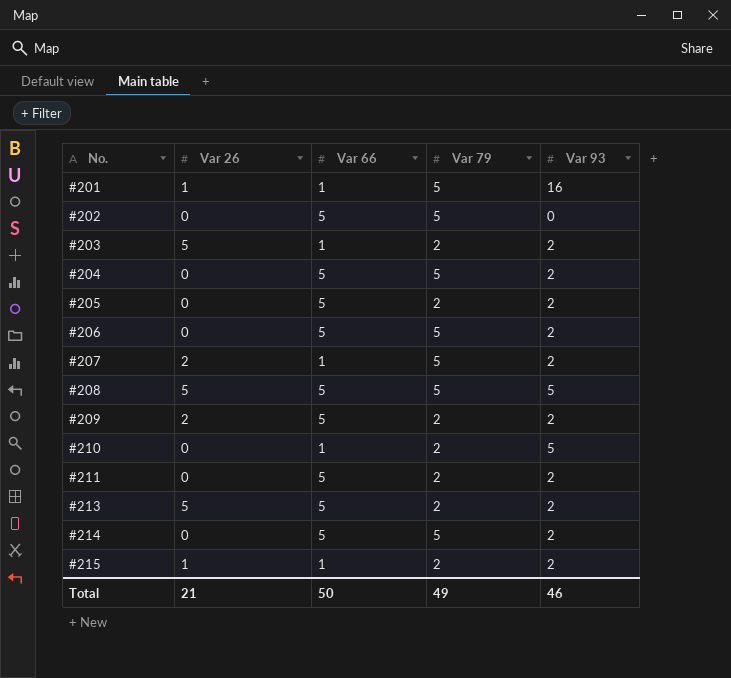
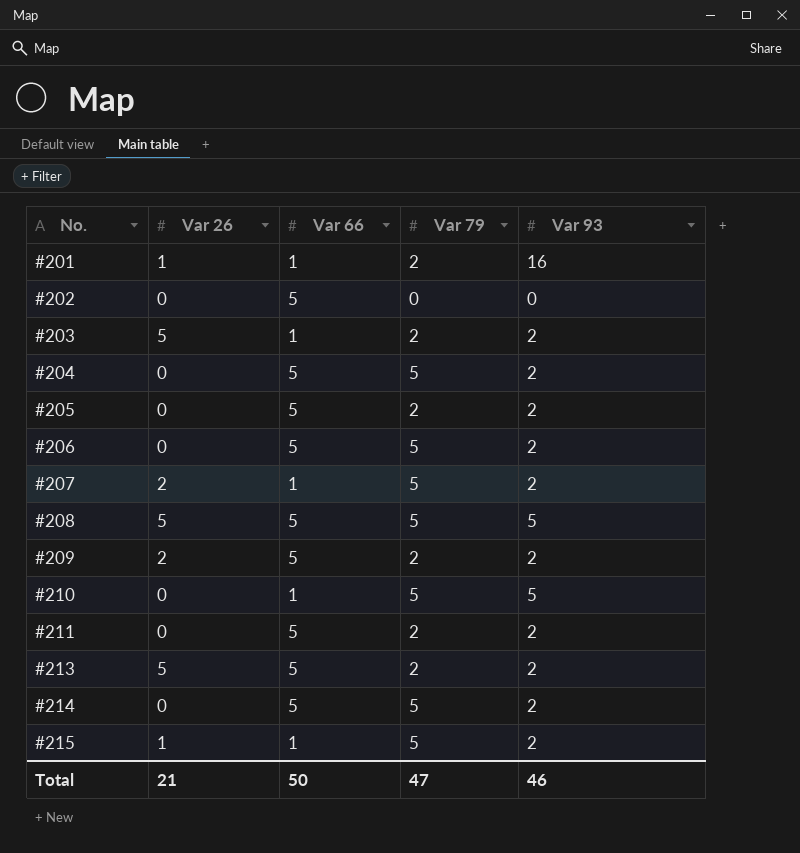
#201 | Var 79: 5 -> 2
#202 | Var 79: 5 -> 0
#210 | Var 79: 2 -> 5
#215 | Var 79: 2 -> 5
Total | Var 79: 49 -> 47

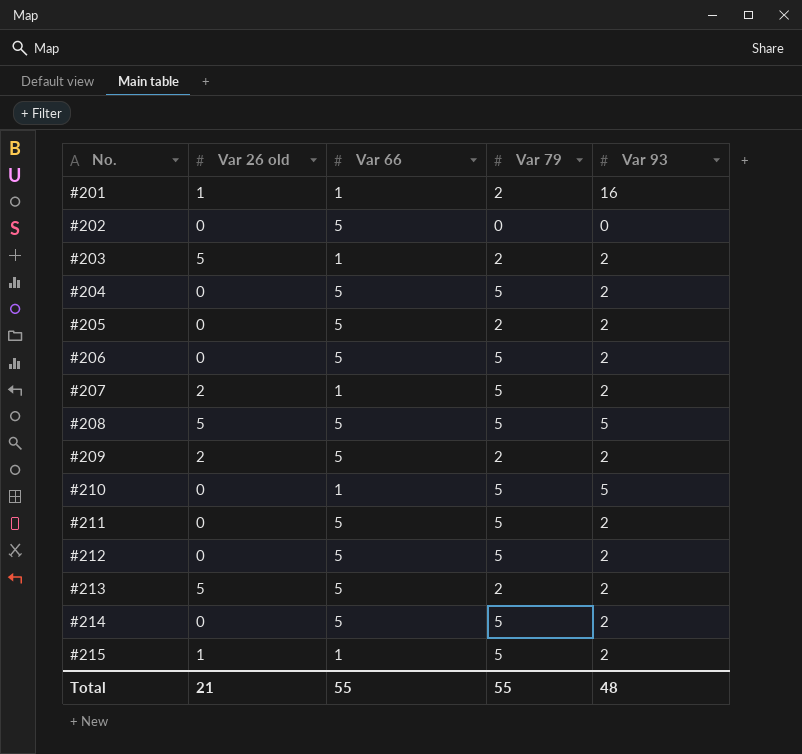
column name: Var 26 -> Var 26 old
#211 | Var 79: 2 -> 5
row #212: none -> 0 | 5 | 5 | 2
Total | Var 66: 50 -> 55
Total | Var 79: 47 -> 55
Total | Var 93: 46 -> 48

